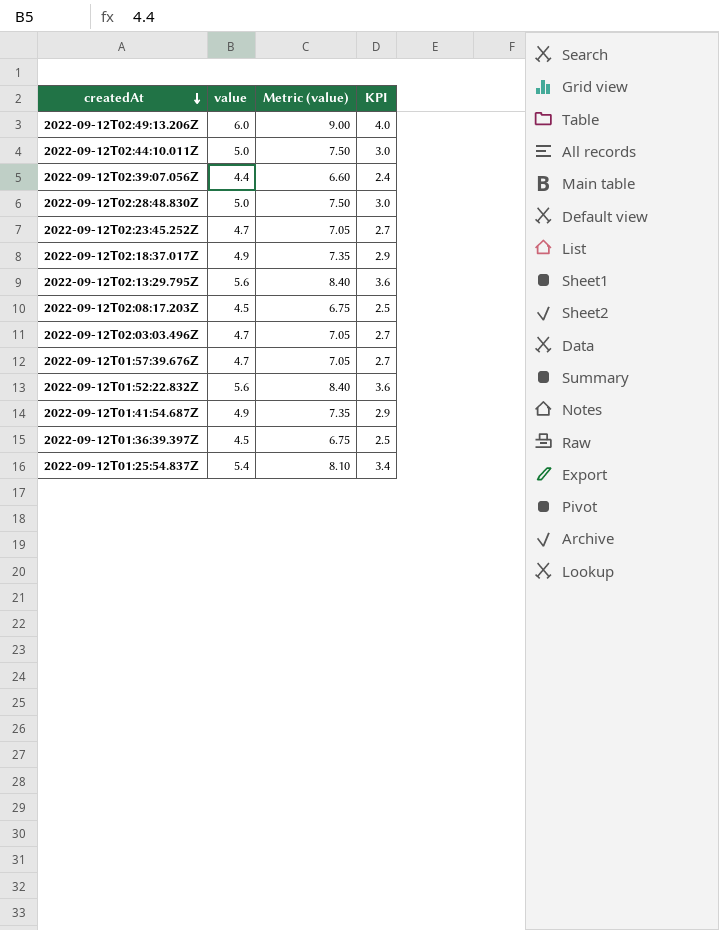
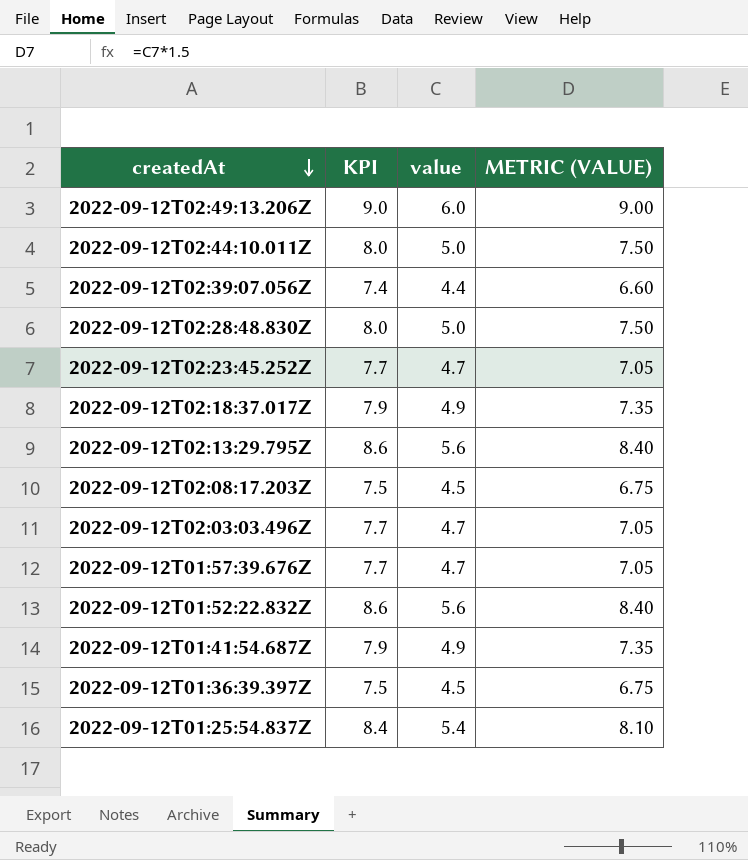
column KPI | formula: [value] - 2 -> [value] + 3
column KPI | position: 4 -> 2
column name: Metric (value) -> METRIC (VALUE)

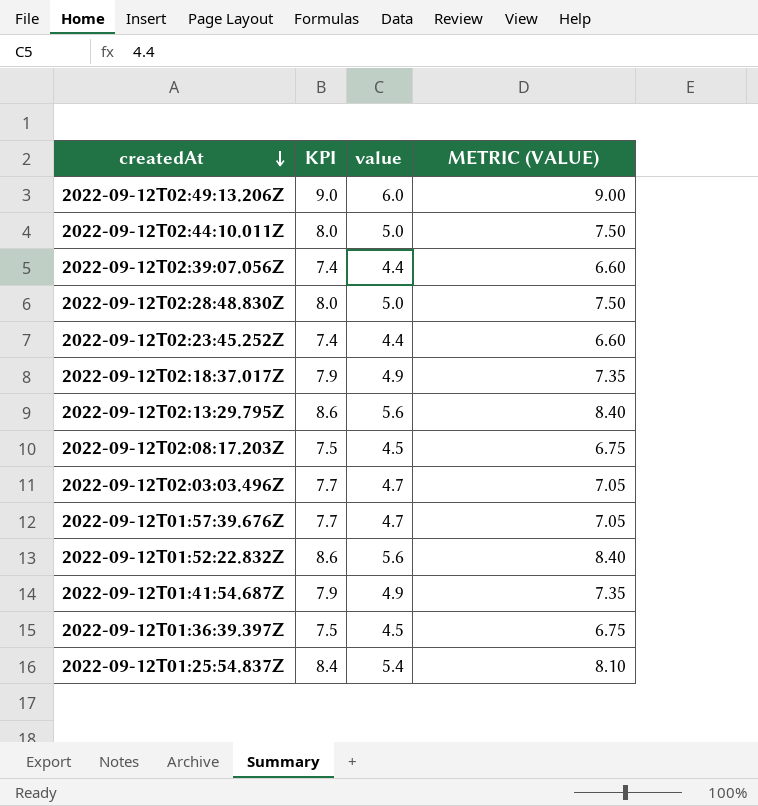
2022-09-12T02:23:45.252Z | KPI: 7.7 -> 7.4
2022-09-12T02:23:45.252Z | value: 4.7 -> 4.4
2022-09-12T02:23:45.252Z | METRIC (VALUE): 7.05 -> 6.60

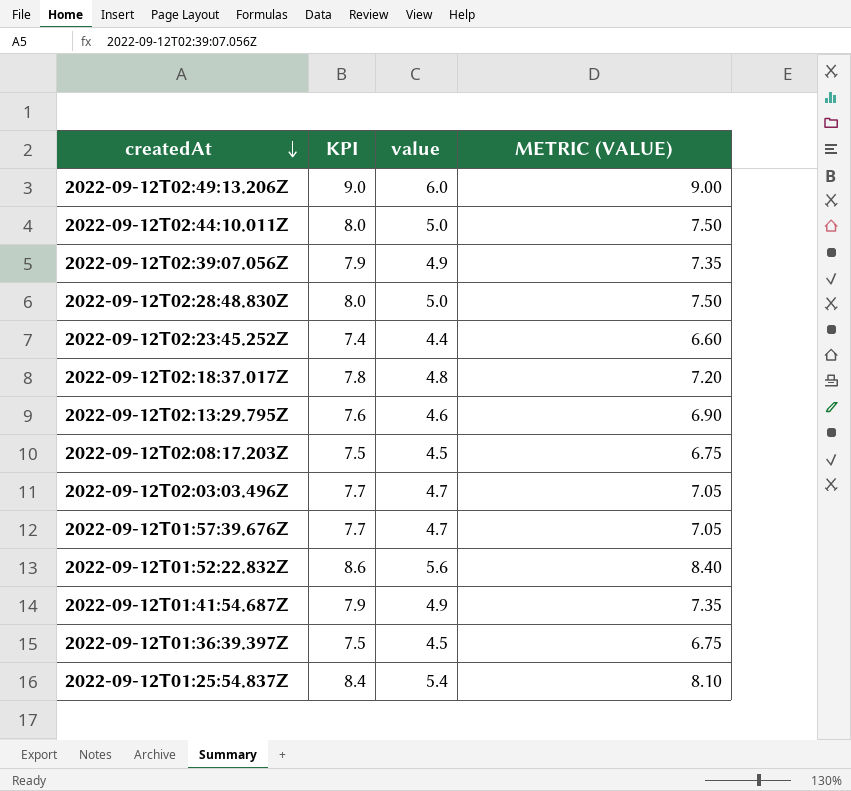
2022-09-12T02:39:07.056Z | KPI: 7.4 -> 7.9
2022-09-12T02:39:07.056Z | value: 4.4 -> 4.9
2022-09-12T02:39:07.056Z | METRIC (VALUE): 6.60 -> 7.35
2022-09-12T02:18:37.017Z | KPI: 7.9 -> 7.8
2022-09-12T02:18:37.017Z | value: 4.9 -> 4.8
2022-09-12T02:18:37.017Z | METRIC (VALUE): 7.35 -> 7.20
2022-09-12T02:13:29.795Z | KPI: 8.6 -> 7.6
2022-09-12T02:13:29.795Z | value: 5.6 -> 4.6
2022-09-12T02:13:29.795Z | METRIC (VALUE): 8.40 -> 6.90

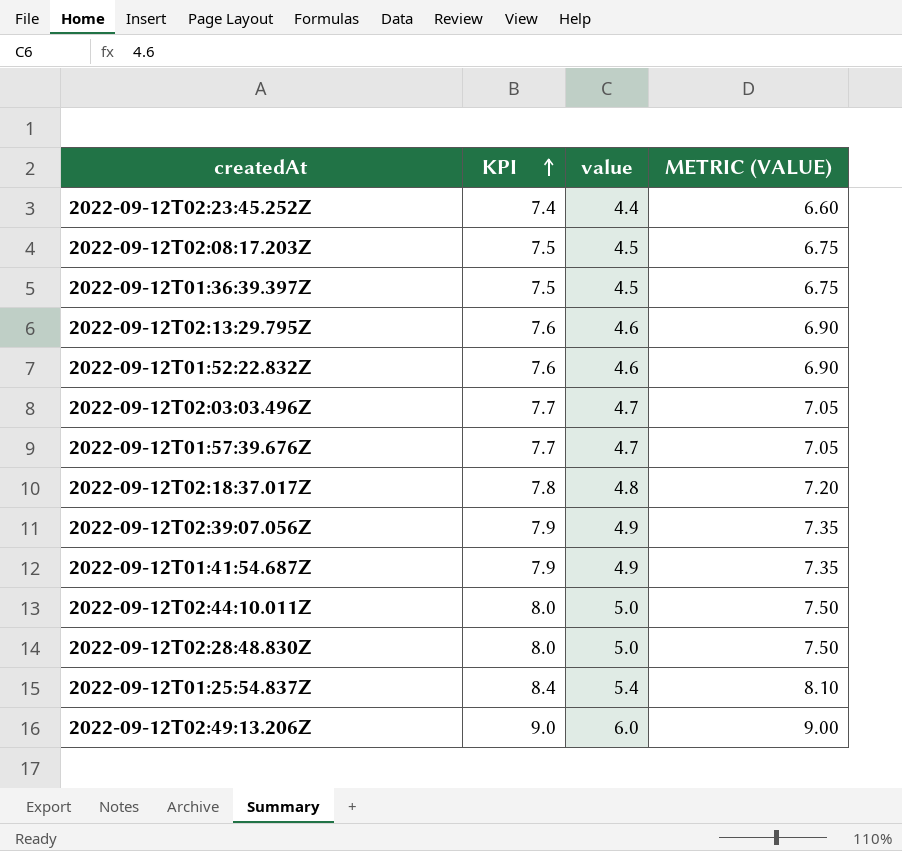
row order: createdAt descending -> KPI ascending
2022-09-12T01:52:22.832Z | KPI: 8.6 -> 7.6
2022-09-12T01:52:22.832Z | value: 5.6 -> 4.6
2022-09-12T01:52:22.832Z | METRIC (VALUE): 8.40 -> 6.90

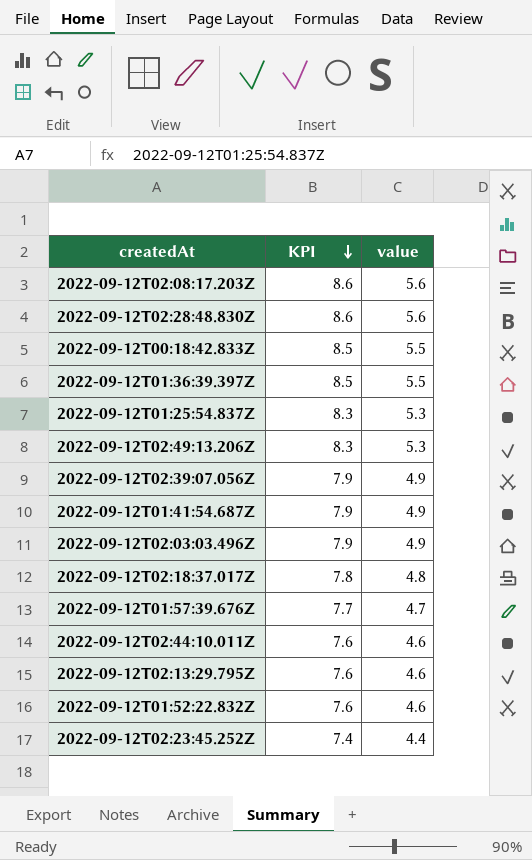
row order: KPI ascending -> KPI descending
column METRIC (VALUE) | formula: [value] * 1.5 -> none
2022-09-12T02:08:17.203Z | KPI: 7.5 -> 8.6
2022-09-12T02:08:17.203Z | value: 4.5 -> 5.6
2022-09-12T02:28:48.830Z | KPI: 8.0 -> 8.6
2022-09-12T02:28:48.830Z | value: 5.0 -> 5.6
row 2022-09-12T00:18:42.833Z: none -> 8.5 | 5.5
2022-09-12T01:36:39.397Z | KPI: 7.5 -> 8.5
2022-09-12T01:36:39.397Z | value: 4.5 -> 5.5
2022-09-12T01:25:54.837Z | KPI: 8.4 -> 8.3
2022-09-12T01:25:54.837Z | value: 5.4 -> 5.3
2022-09-12T02:49:13.206Z | KPI: 9.0 -> 8.3
2022-09-12T02:49:13.206Z | value: 6.0 -> 5.3
2022-09-12T02:03:03.496Z | KPI: 7.7 -> 7.9
2022-09-12T02:03:03.496Z | value: 4.7 -> 4.9
2022-09-12T02:44:10.011Z | KPI: 8.0 -> 7.6
2022-09-12T02:44:10.011Z | value: 5.0 -> 4.6

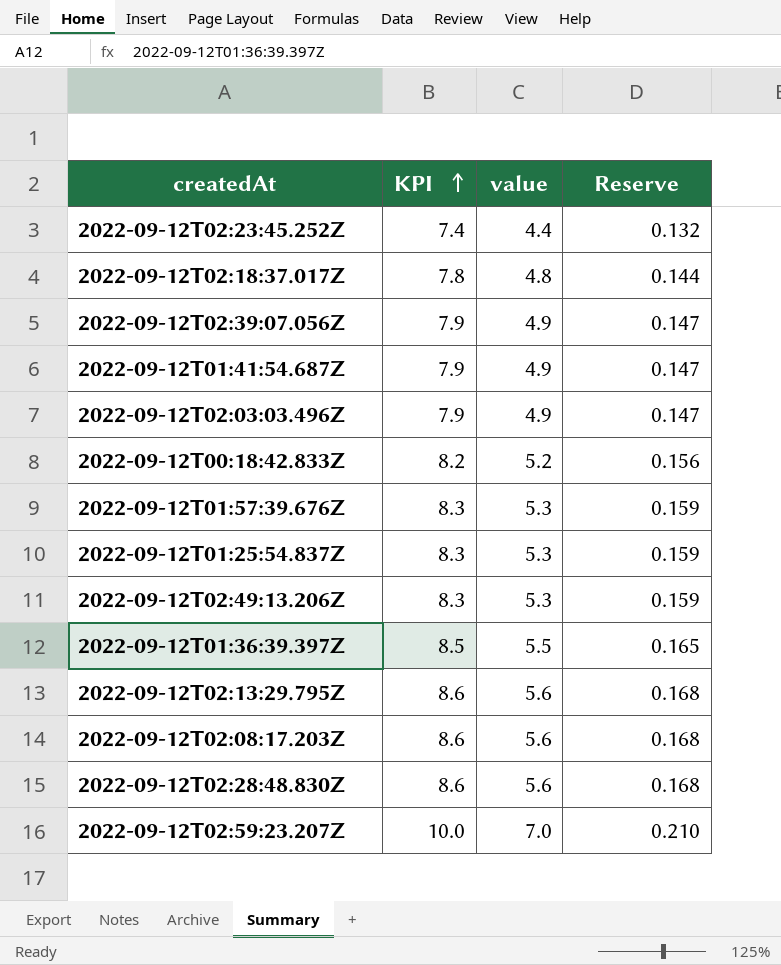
row order: KPI descending -> KPI ascending
column Reserve | formula: none -> [value] * 0.03
row 2022-09-12T02:44:10.011Z: 7.6 | 4.6 -> none
row 2022-09-12T01:52:22.832Z: 7.6 | 4.6 -> none
2022-09-12T00:18:42.833Z | KPI: 8.5 -> 8.2
2022-09-12T00:18:42.833Z | value: 5.5 -> 5.2
2022-09-12T01:57:39.676Z | KPI: 7.7 -> 8.3
2022-09-12T01:57:39.676Z | value: 4.7 -> 5.3
2022-09-12T02:13:29.795Z | KPI: 7.6 -> 8.6
2022-09-12T02:13:29.795Z | value: 4.6 -> 5.6
row 2022-09-12T02:59:23.207Z: none -> 10.0 | 7.0 | 0.210

